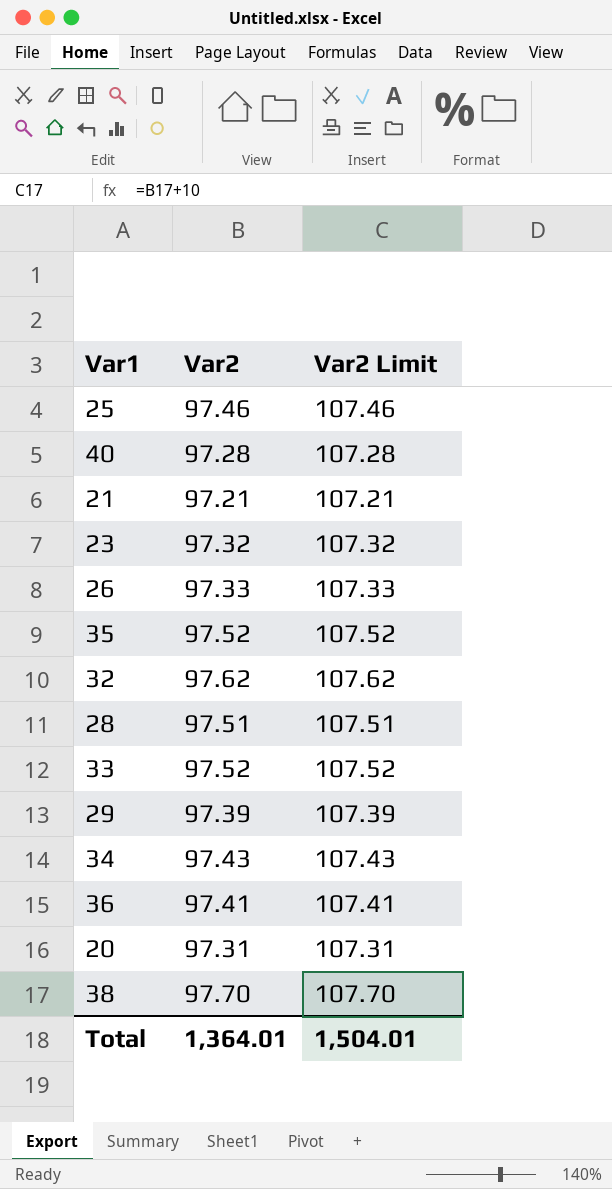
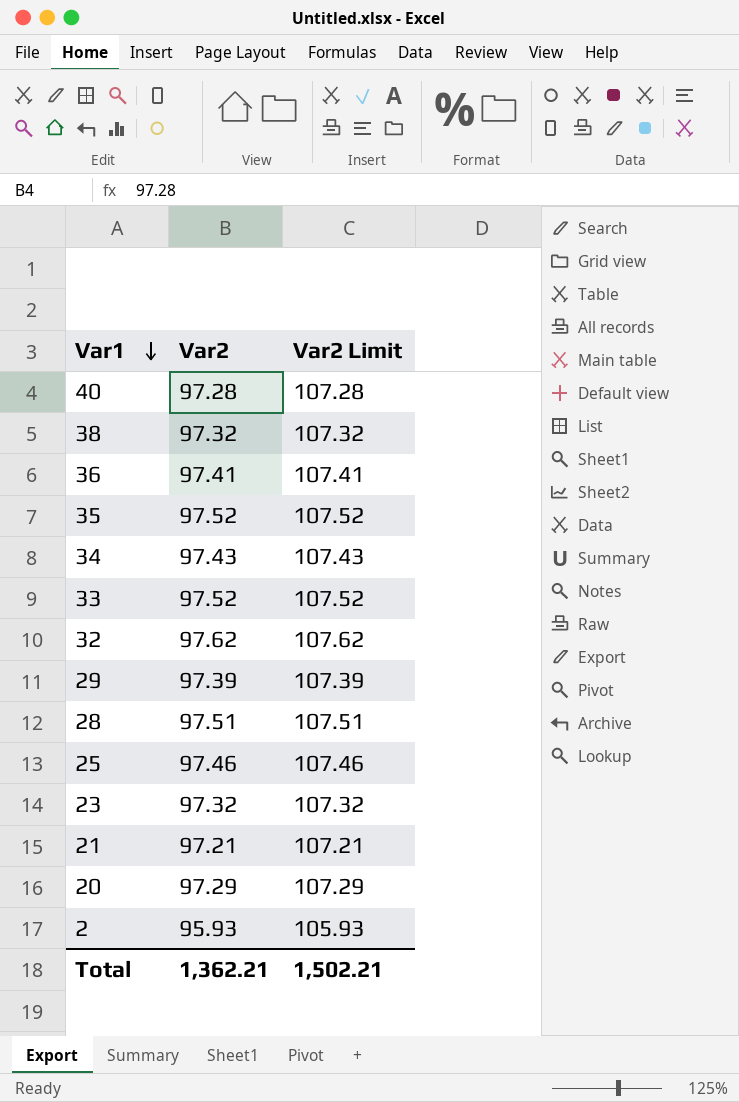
row order: none -> Var1 descending
row 26: 97.33 | 107.33 -> none
38 | Var2: 97.70 -> 97.32
38 | Var2 Limit: 107.70 -> 107.32
20 | Var2: 97.31 -> 97.29
20 | Var2 Limit: 107.31 -> 107.29
row 2: none -> 95.93 | 105.93
Total | Var2: 1,364.01 -> 1,362.21
Total | Var2 Limit: 1,504.01 -> 1,502.21

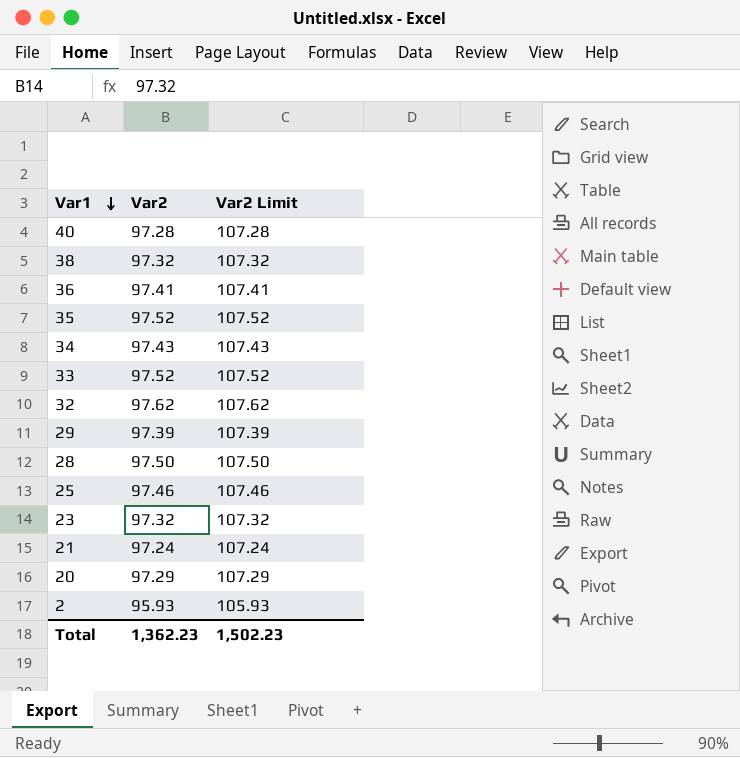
28 | Var2: 97.51 -> 97.50
28 | Var2 Limit: 107.51 -> 107.50
21 | Var2: 97.21 -> 97.24
21 | Var2 Limit: 107.21 -> 107.24
Total | Var2: 1,362.21 -> 1,362.23
Total | Var2 Limit: 1,502.21 -> 1,502.23

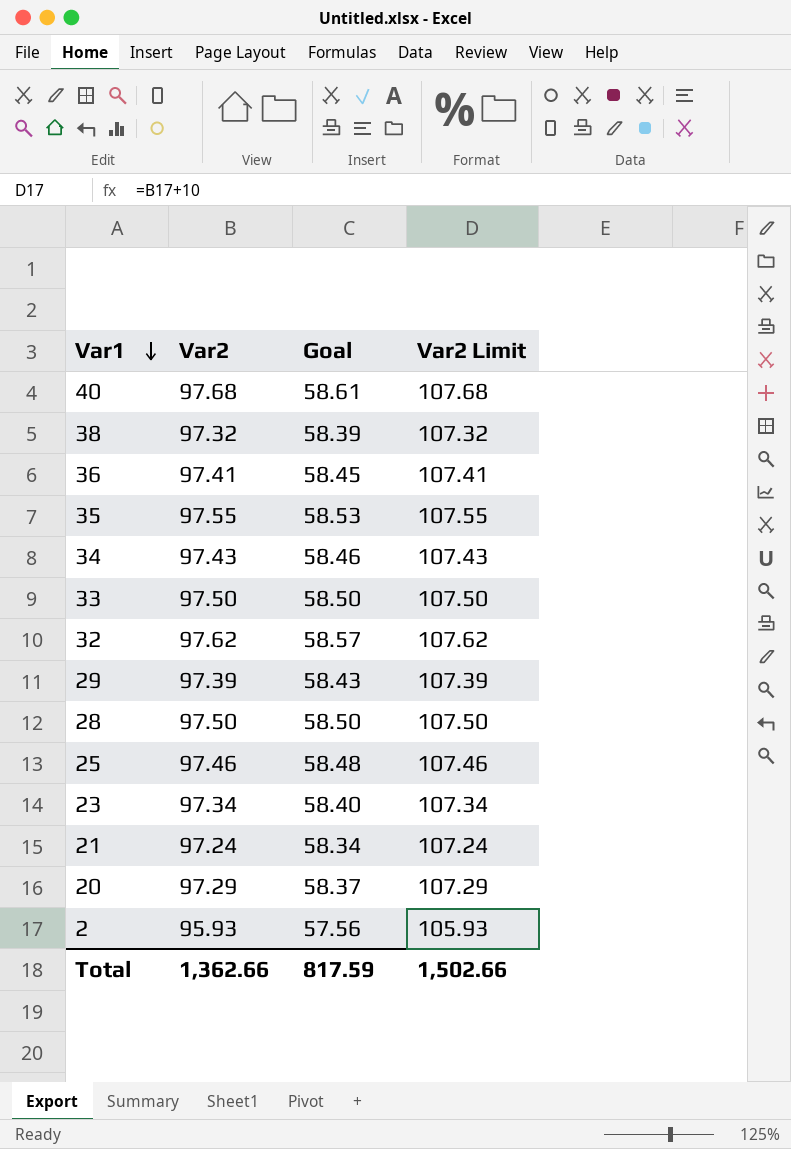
column Goal | formula: none -> [Var2] * 0.6
40 | Var2: 97.28 -> 97.68
40 | Var2 Limit: 107.28 -> 107.68
35 | Var2: 97.52 -> 97.55
35 | Var2 Limit: 107.52 -> 107.55
33 | Var2: 97.52 -> 97.50
33 | Var2 Limit: 107.52 -> 107.50
23 | Var2: 97.32 -> 97.34
23 | Var2 Limit: 107.32 -> 107.34
Total | Var2: 1,362.23 -> 1,362.66
Total | Var2 Limit: 1,502.23 -> 1,502.66

